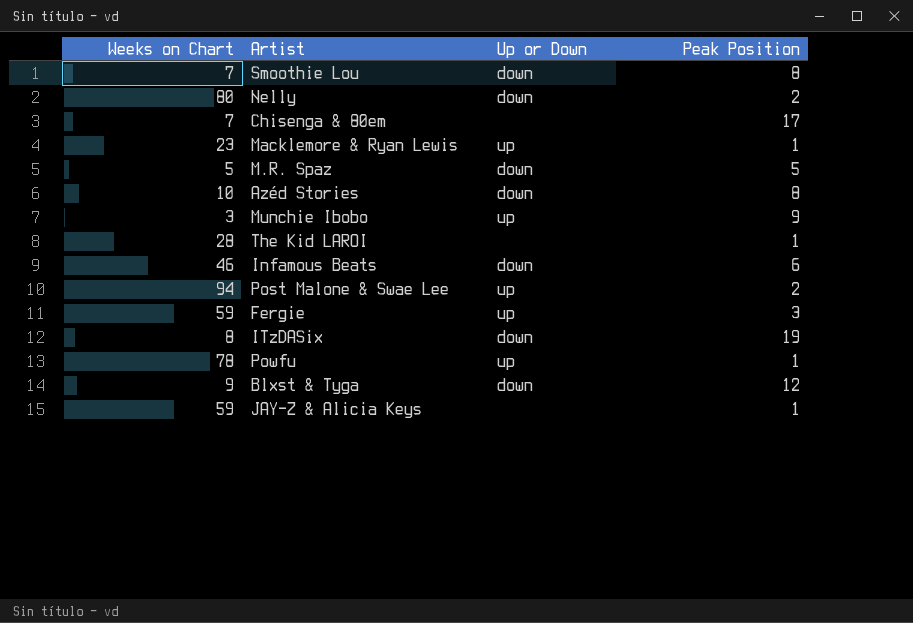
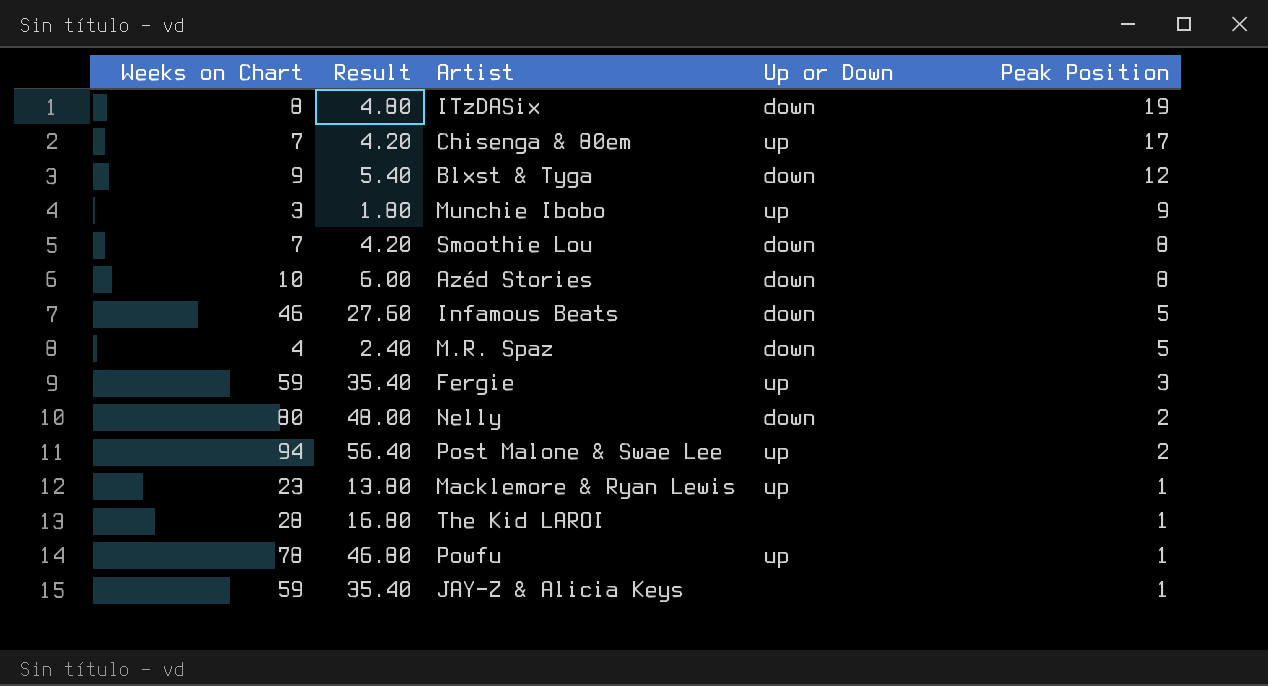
row order: none -> Peak Position descending
column Result | formula: none -> [Weeks on Chart] * 0.6
Chisenga & 80em | Up or Down: none -> up
Infamous Beats | Peak Position: 6 -> 5
M.R. Spaz | Weeks on Chart: 5 -> 4

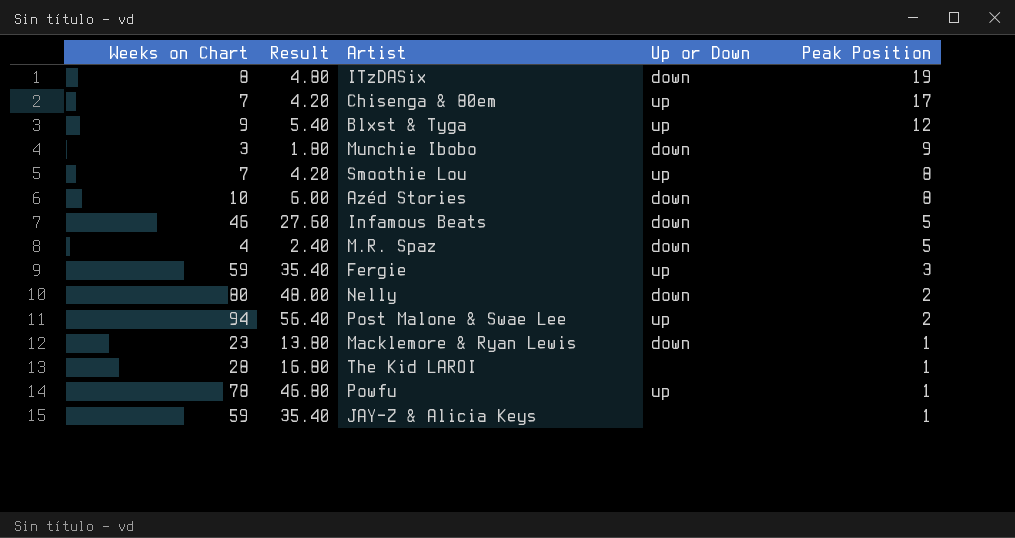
Blxst & Tyga | Up or Down: down -> up
Munchie Ibobo | Up or Down: up -> down
Smoothie Lou | Up or Down: down -> up
Macklemore & Ryan Lewis | Up or Down: up -> down

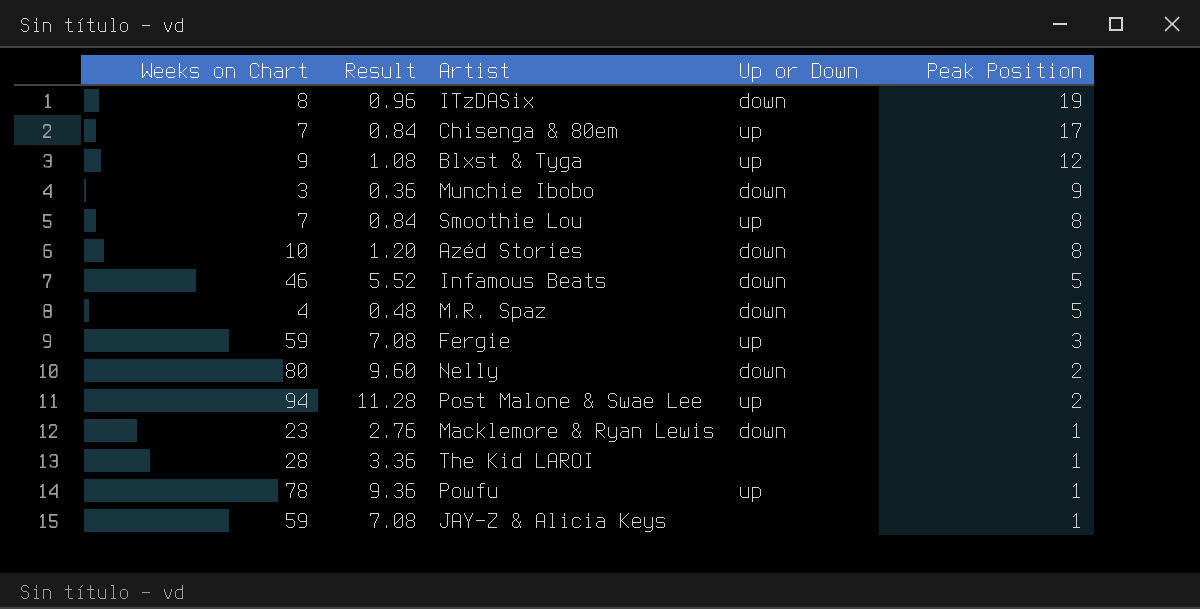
column Result | formula: [Weeks on Chart] * 0.6 -> [Weeks on Chart] * 0.12

